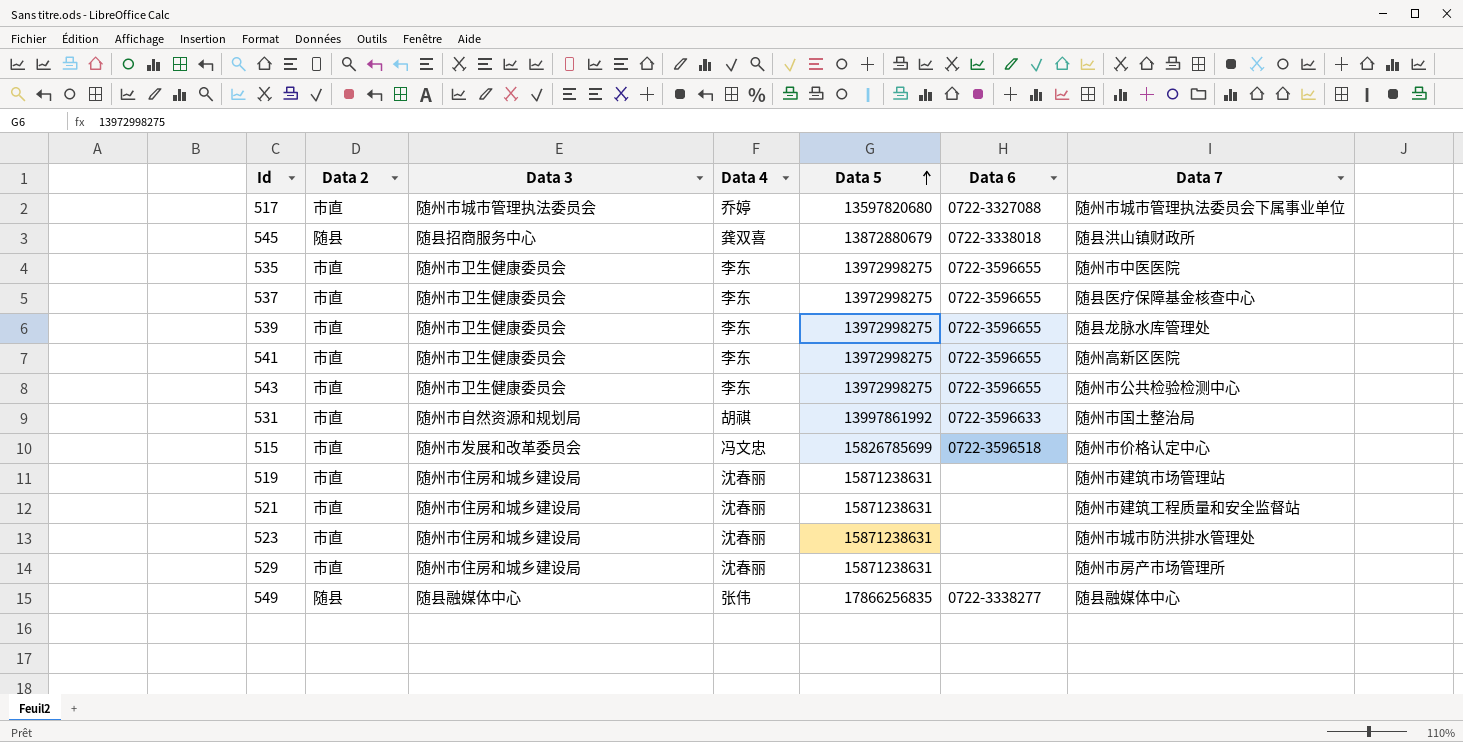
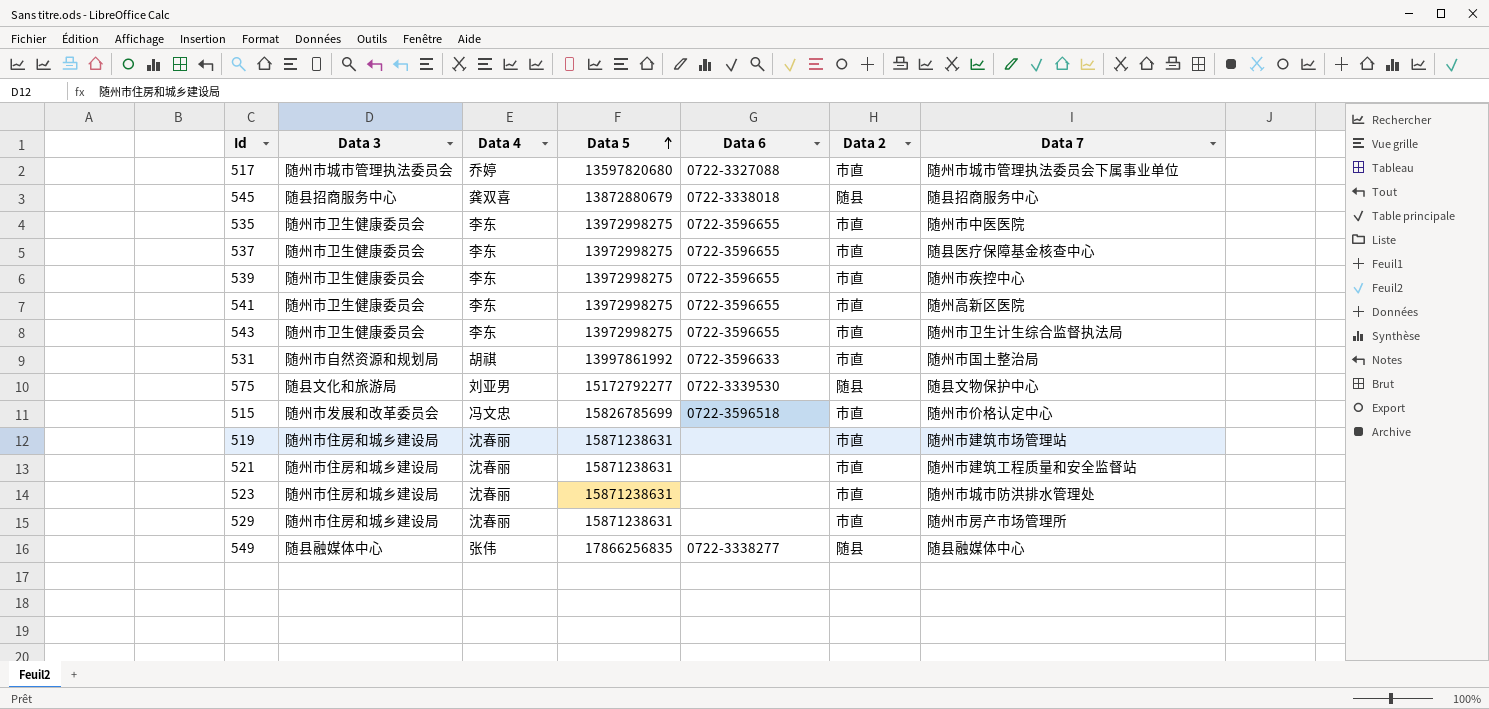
column Data 2 | position: 2 -> 6
545 | Data 7: 随县洪山镇财政所 -> 随县招商服务中心
539 | Data 7: 随县龙脉水库管理处 -> 随州市疾控中心
543 | Data 7: 随州市公共检验检测中心 -> 随州市卫生计生综合监督执法局
row 575: none -> 随县文化和旅游局 | 刘亚男 | 15172792277 | 0722-3339530 | 随县 | 随县文物保护中心

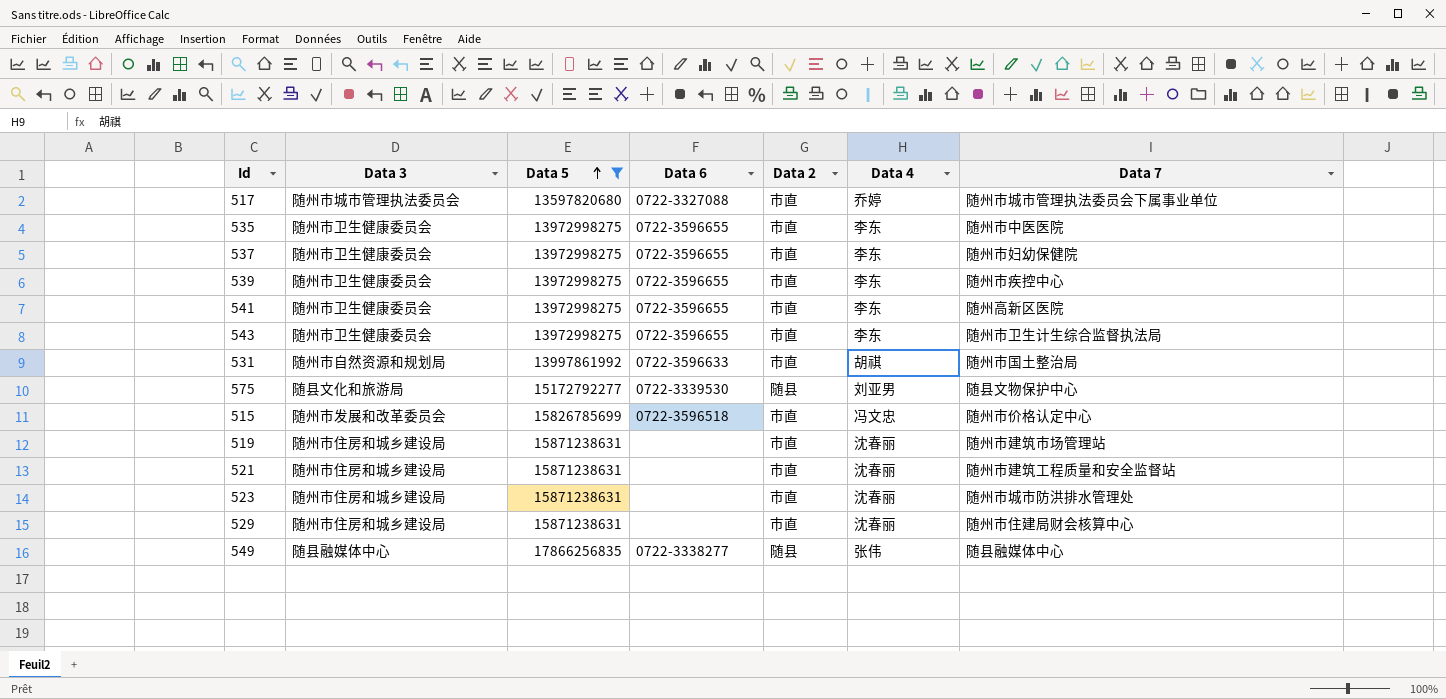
filter: none -> Data 5 != 13872880679
column Data 4 | position: 3 -> 6
537 | Data 7: 随县医疗保障基金核查中心 -> 随州市妇幼保健院
529 | Data 7: 随州市房产市场管理所 -> 随州市住建局财会核算中心

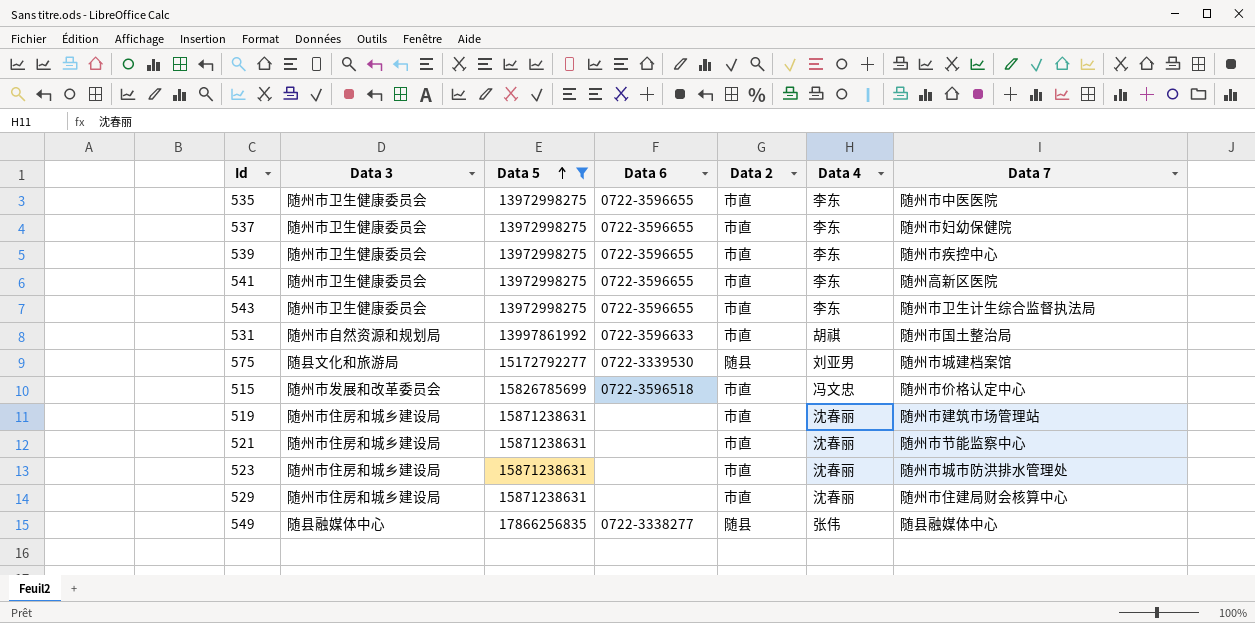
row 517: 随州市城市管理执法委员会 | 13597820680 | 0722-3327088 | 市直 | 乔婷 | 随州市城市管理执法委员会下属事业单位 -> none
575 | Data 7: 随县文物保护中心 -> 随州市城建档案馆
521 | Data 7: 随州市建筑工程质量和安全监督站 -> 随州市节能监察中心

